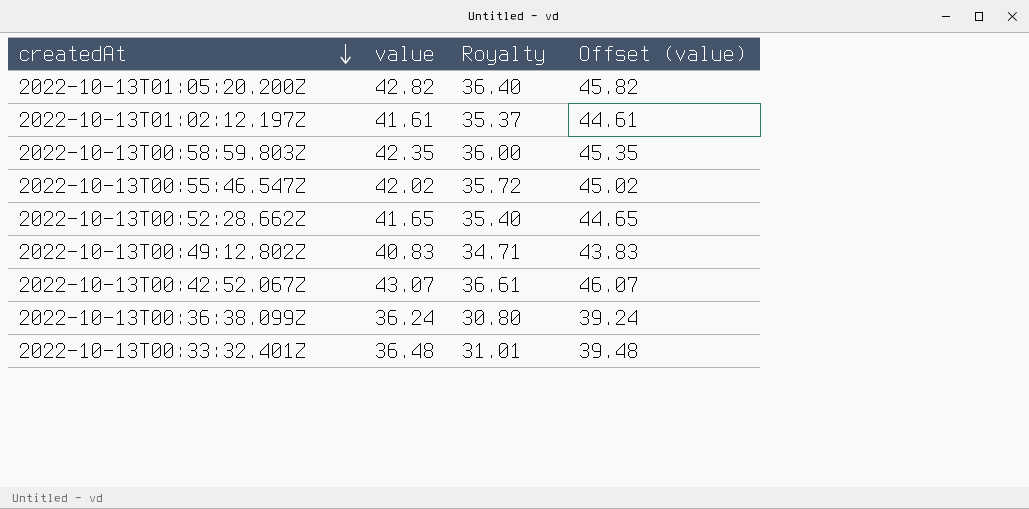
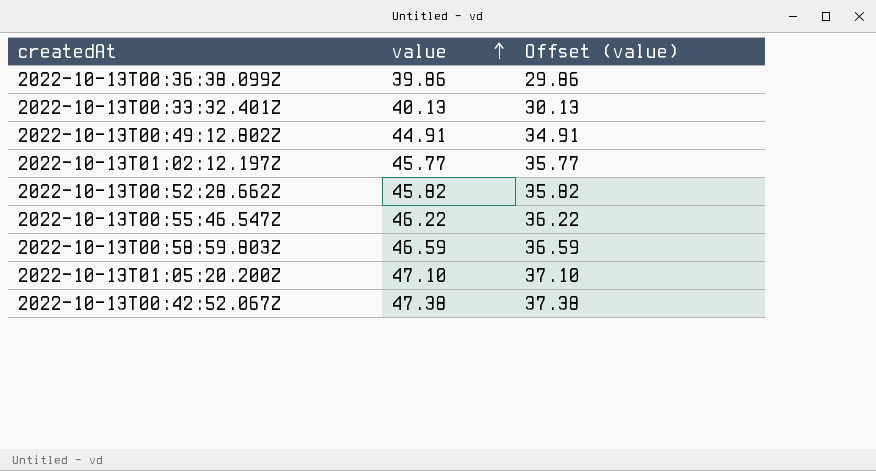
row order: createdAt descending -> value ascending
column Royalty | formula: [value] * 0.85 -> none
column Offset (value) | formula: [value] + 3 -> [value] - 10
2022-10-13T00:36:38.099Z | value: 36.24 -> 39.86
2022-10-13T00:33:32.401Z | value: 36.48 -> 40.13
2022-10-13T00:49:12.802Z | value: 40.83 -> 44.91
2022-10-13T01:02:12.197Z | value: 41.61 -> 45.77
2022-10-13T00:52:28.662Z | value: 41.65 -> 45.82
2022-10-13T00:55:46.547Z | value: 42.02 -> 46.22
2022-10-13T00:58:59.803Z | value: 42.35 -> 46.59
2022-10-13T01:05:20.200Z | value: 42.82 -> 47.10
2022-10-13T00:42:52.067Z | value: 43.07 -> 47.38

